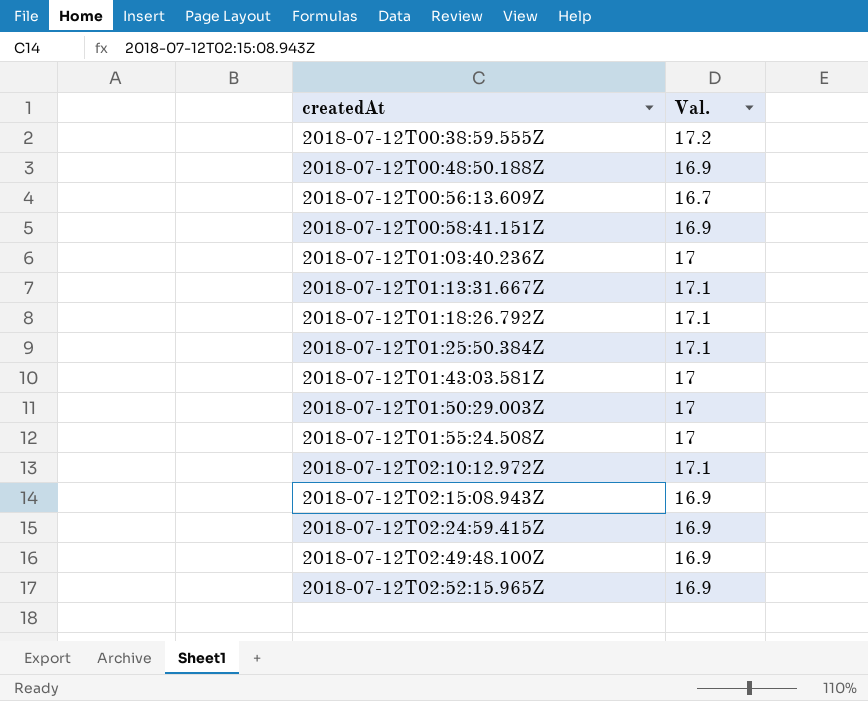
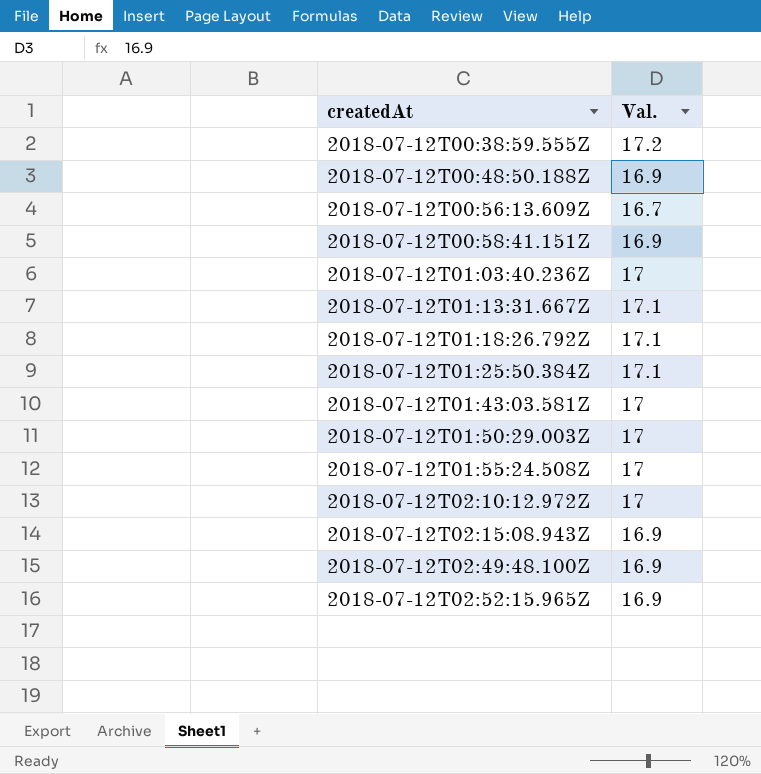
row 2018-07-12T02:24:59.415Z: 16.9 -> none
2018-07-12T02:10:12.972Z | Val.: 17.1 -> 17

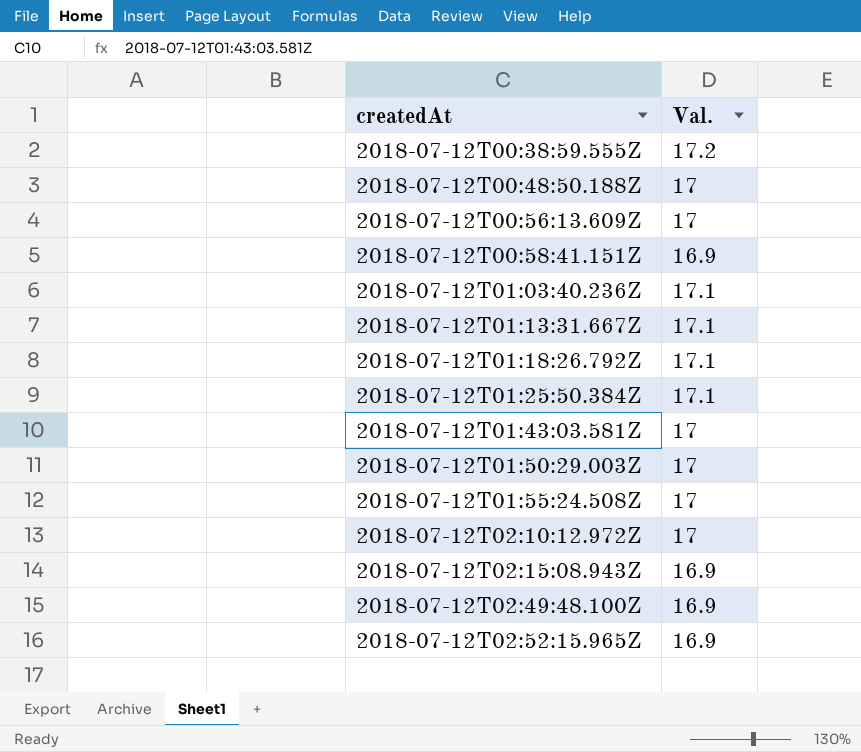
2018-07-12T00:48:50.188Z | Val.: 16.9 -> 17
2018-07-12T00:56:13.609Z | Val.: 16.7 -> 17
2018-07-12T01:03:40.236Z | Val.: 17 -> 17.1

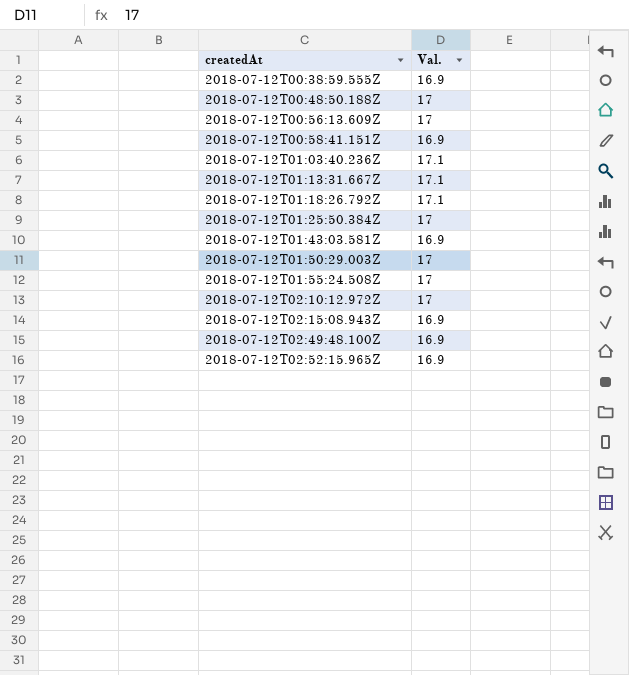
2018-07-12T00:38:59.555Z | Val.: 17.2 -> 16.9
2018-07-12T01:25:50.384Z | Val.: 17.1 -> 17
2018-07-12T01:43:03.581Z | Val.: 17 -> 16.9

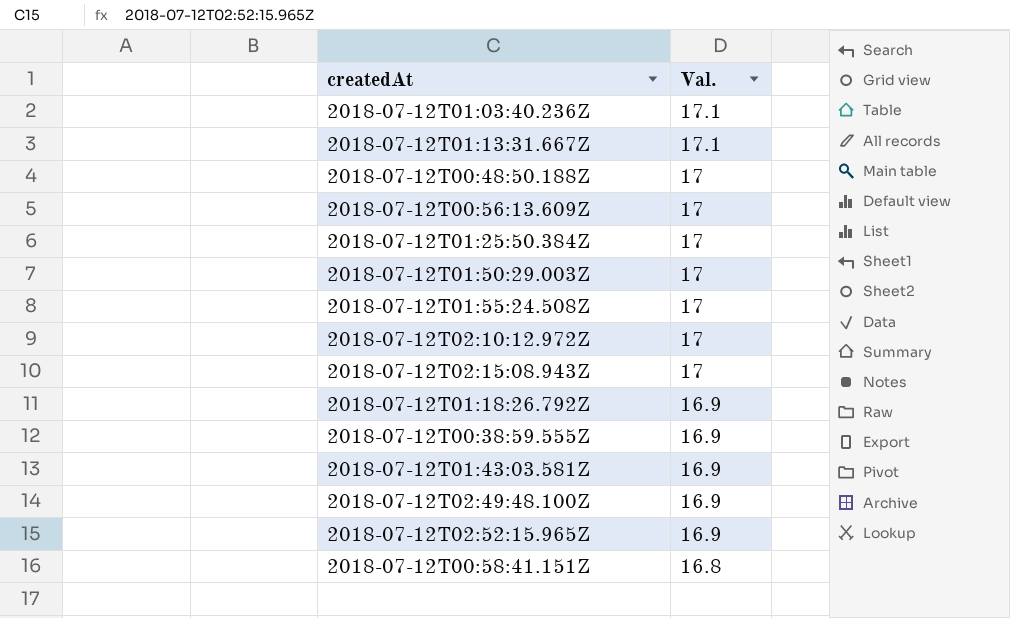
row order: createdAt ascending -> Val. descending
2018-07-12T02:15:08.943Z | Val.: 16.9 -> 17
2018-07-12T01:18:26.792Z | Val.: 17.1 -> 16.9
2018-07-12T00:58:41.151Z | Val.: 16.9 -> 16.8

